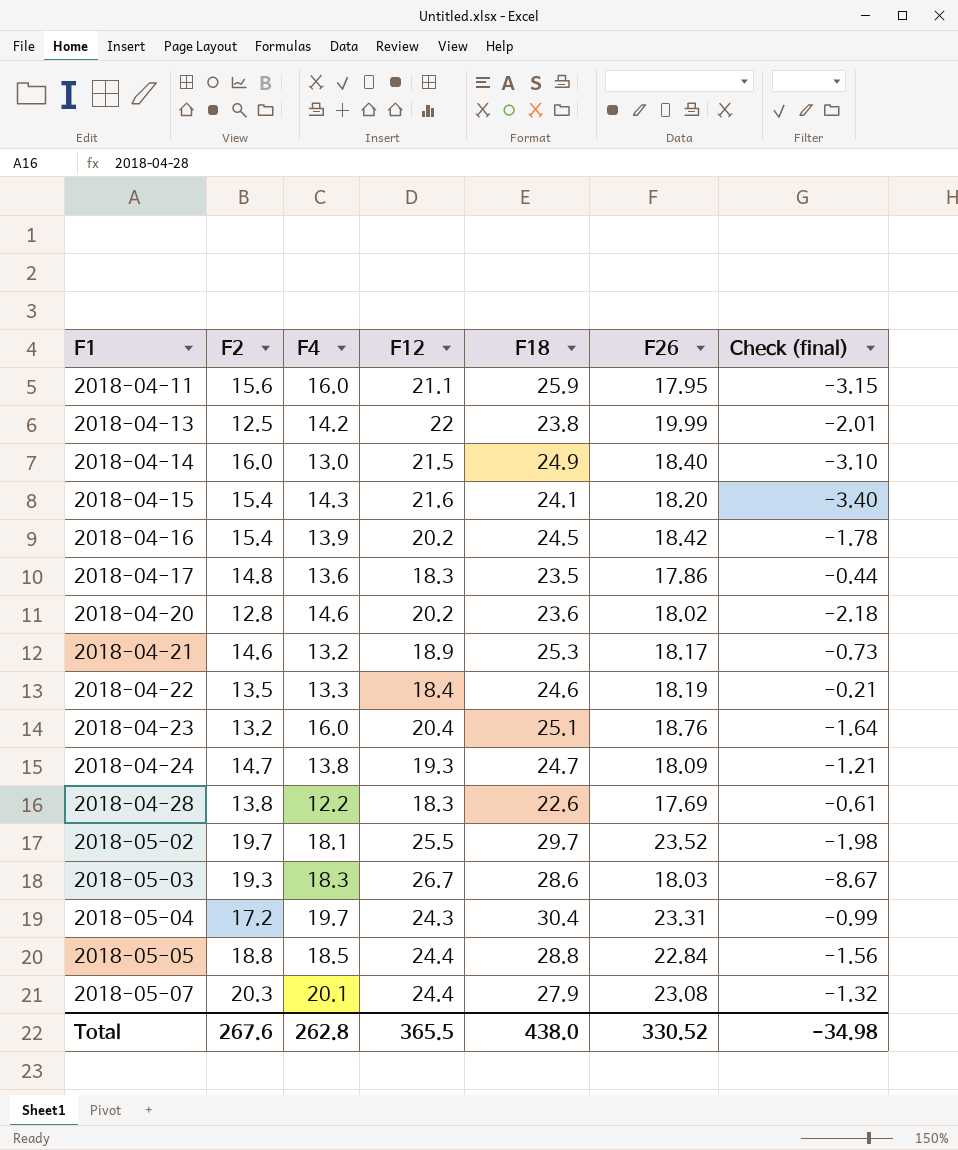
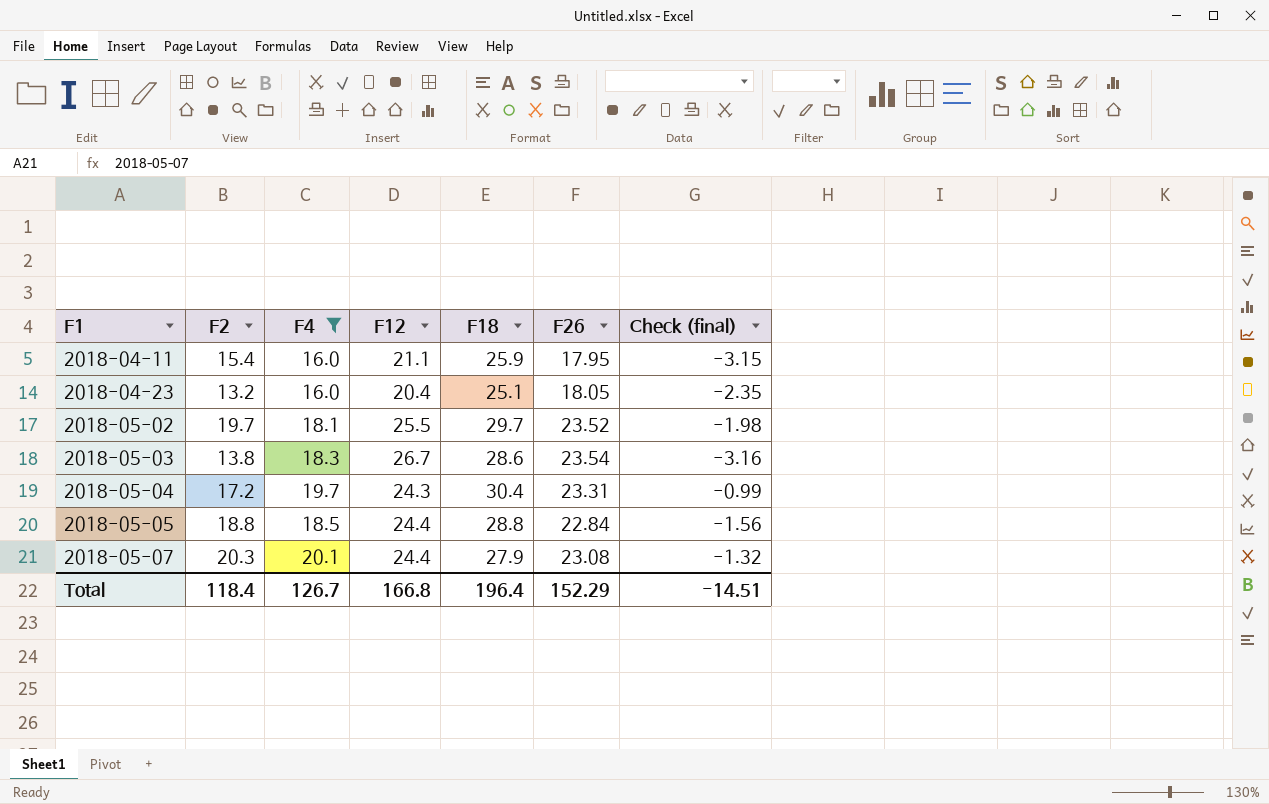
filter: none -> F4 >= 16.0
2018-04-11 | F2: 15.6 -> 15.4
2018-04-23 | F26: 18.76 -> 18.05
2018-04-23 | Check (final): -1.64 -> -2.35
2018-05-03 | F2: 19.3 -> 13.8
2018-05-03 | F26: 18.03 -> 23.54
2018-05-03 | Check (final): -8.67 -> -3.16
Total | F2: 267.6 -> 118.4
Total | F4: 262.8 -> 126.7
Total | F12: 365.5 -> 166.8
Total | F18: 438.0 -> 196.4
Total | F26: 330.52 -> 152.29
Total | Check (final): -34.98 -> -14.51

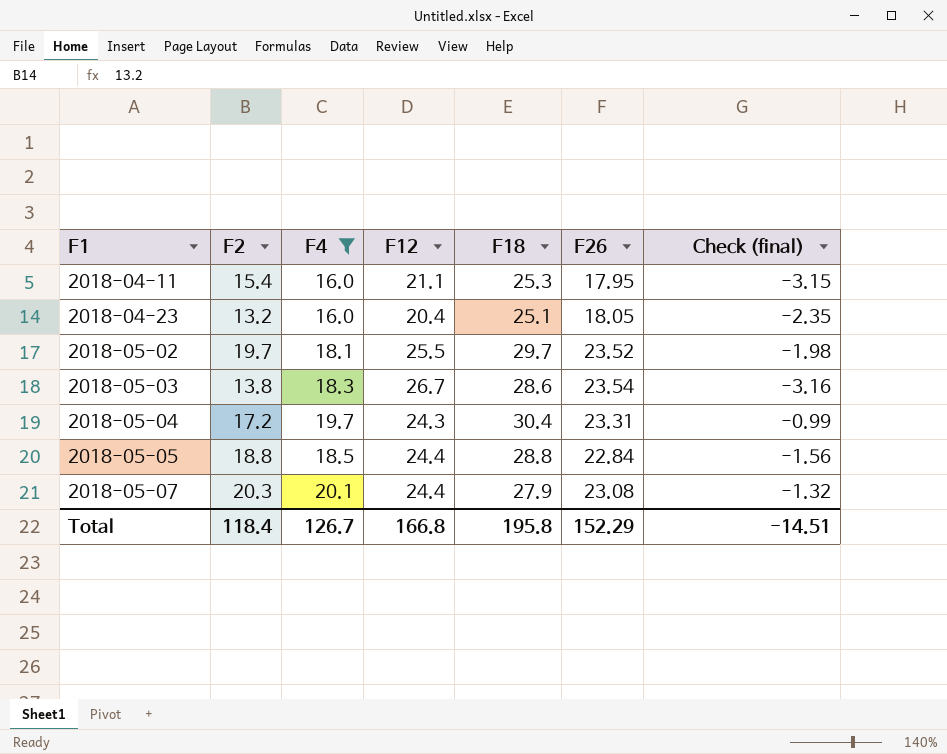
2018-04-11 | F18: 25.9 -> 25.3
Total | F18: 196.4 -> 195.8

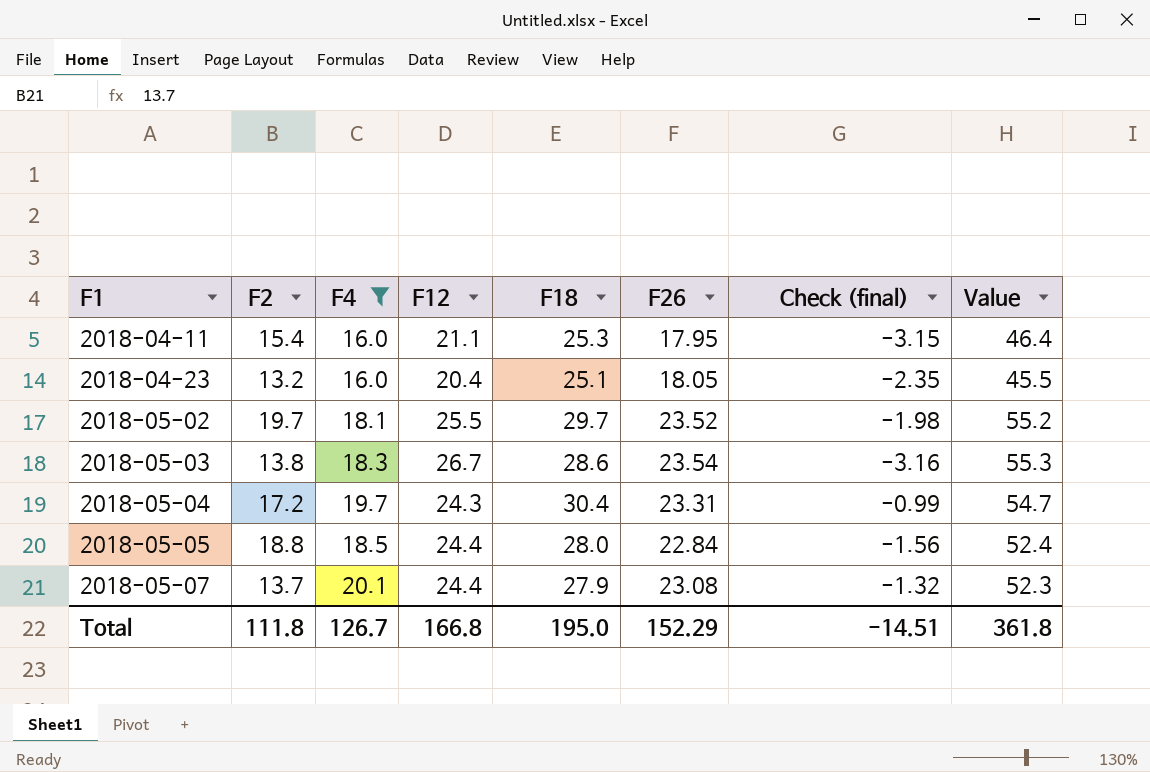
column Value | formula: none -> [F12] + [F18]
2018-05-05 | F18: 28.8 -> 28.0
2018-05-07 | F2: 20.3 -> 13.7
Total | F2: 118.4 -> 111.8
Total | F18: 195.8 -> 195.0

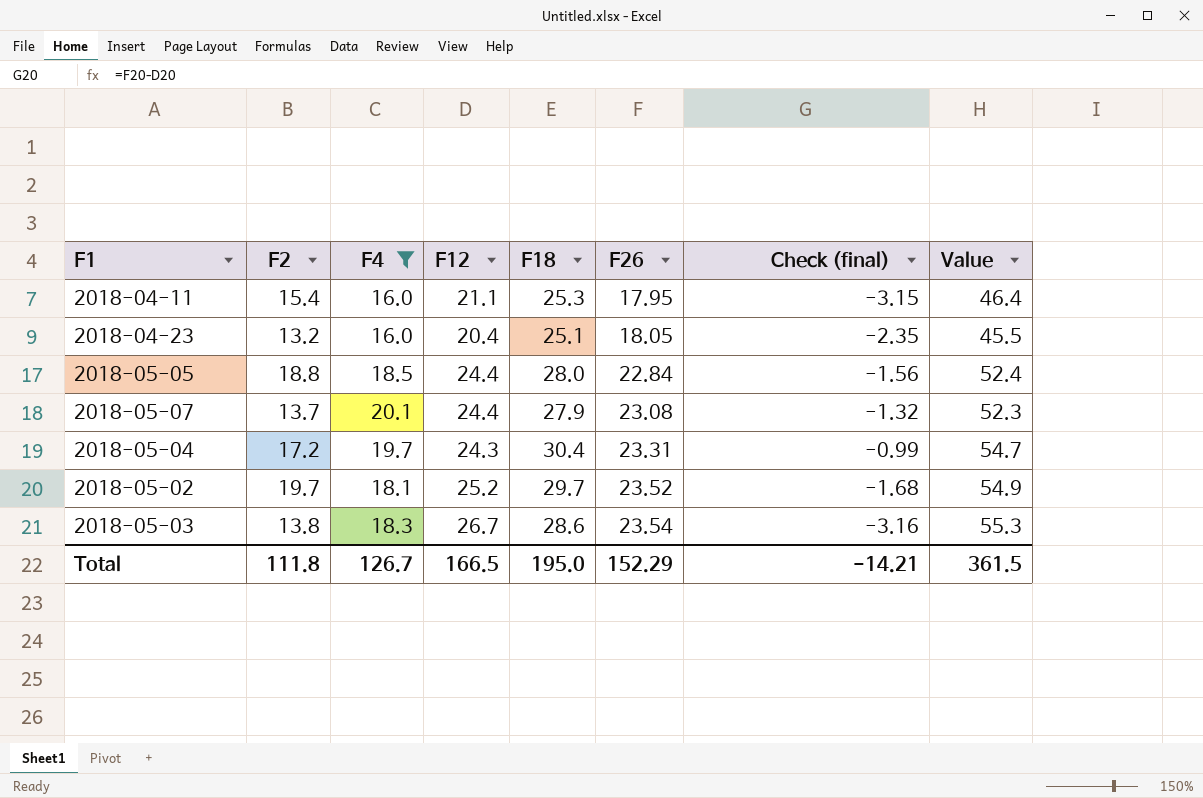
row order: F1 ascending -> F26 ascending
2018-05-02 | F12: 25.5 -> 25.2
2018-05-02 | Check (final): -1.98 -> -1.68
2018-05-02 | Value: 55.2 -> 54.9
Total | F12: 166.8 -> 166.5
Total | Check (final): -14.51 -> -14.21
Total | Value: 361.8 -> 361.5

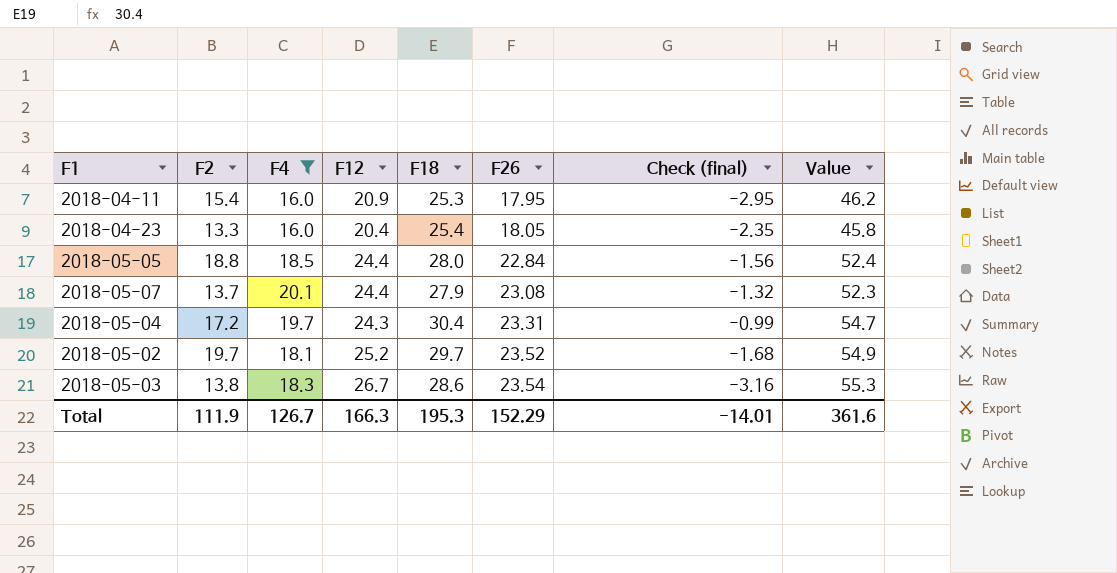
2018-04-11 | F12: 21.1 -> 20.9
2018-04-11 | Check (final): -3.15 -> -2.95
2018-04-11 | Value: 46.4 -> 46.2
2018-04-23 | F2: 13.2 -> 13.3
2018-04-23 | F18: 25.1 -> 25.4
2018-04-23 | Value: 45.5 -> 45.8
Total | F2: 111.8 -> 111.9
Total | F12: 166.5 -> 166.3
Total | F18: 195.0 -> 195.3
Total | Check (final): -14.21 -> -14.01
Total | Value: 361.5 -> 361.6

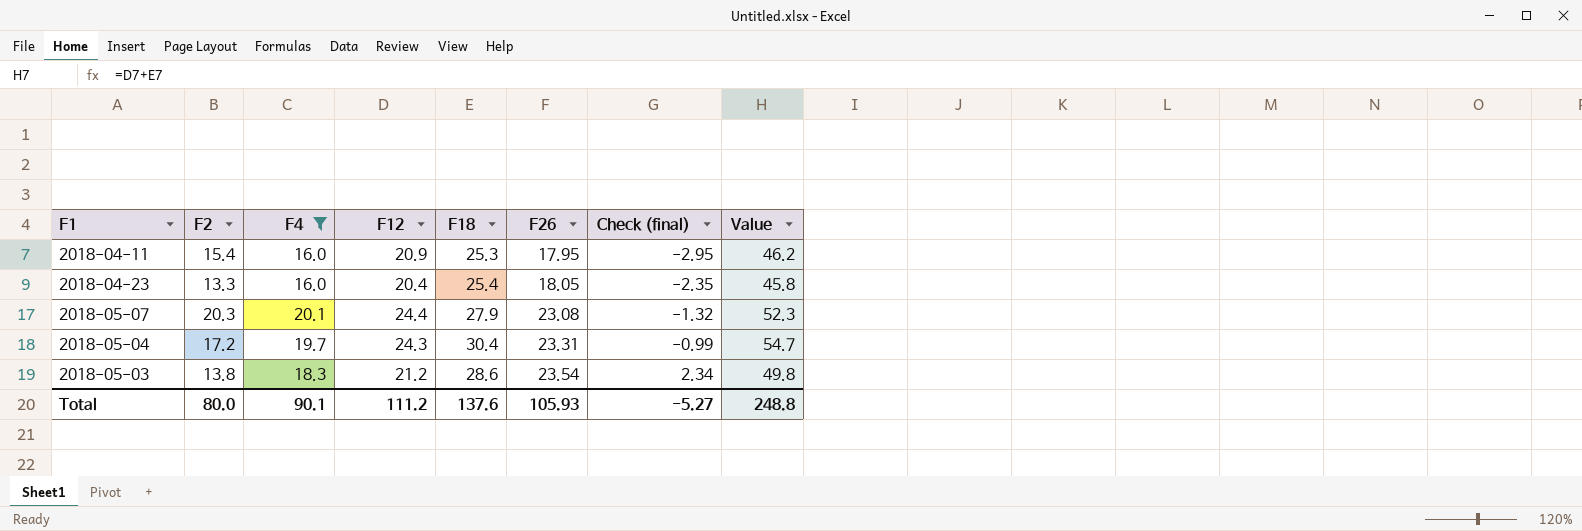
row 2018-05-05: 18.8 | 18.5 | 24.4 | 28.0 | 22.84 | -1.56 | 52.4 -> none
row 2018-05-02: 19.7 | 18.1 | 25.2 | 29.7 | 23.52 | -1.68 | 54.9 -> none
2018-05-07 | F2: 13.7 -> 20.3
2018-05-03 | F12: 26.7 -> 21.2
2018-05-03 | Check (final): -3.16 -> 2.34
2018-05-03 | Value: 55.3 -> 49.8
Total | F2: 111.9 -> 80.0
Total | F4: 126.7 -> 90.1
Total | F12: 166.3 -> 111.2
Total | F18: 195.3 -> 137.6
Total | F26: 152.29 -> 105.93
Total | Check (final): -14.01 -> -5.27
Total | Value: 361.6 -> 248.8

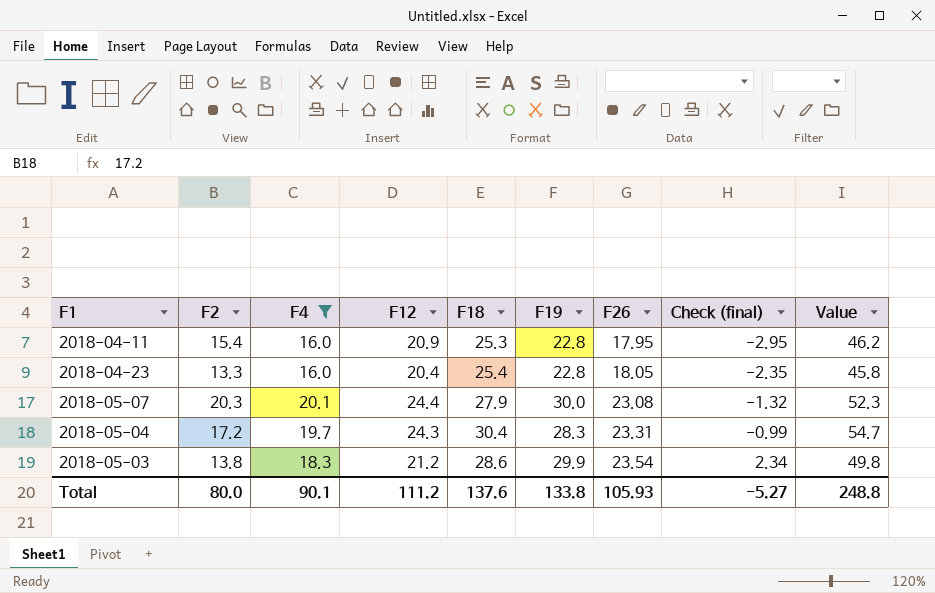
column F19 | position: none -> 6

